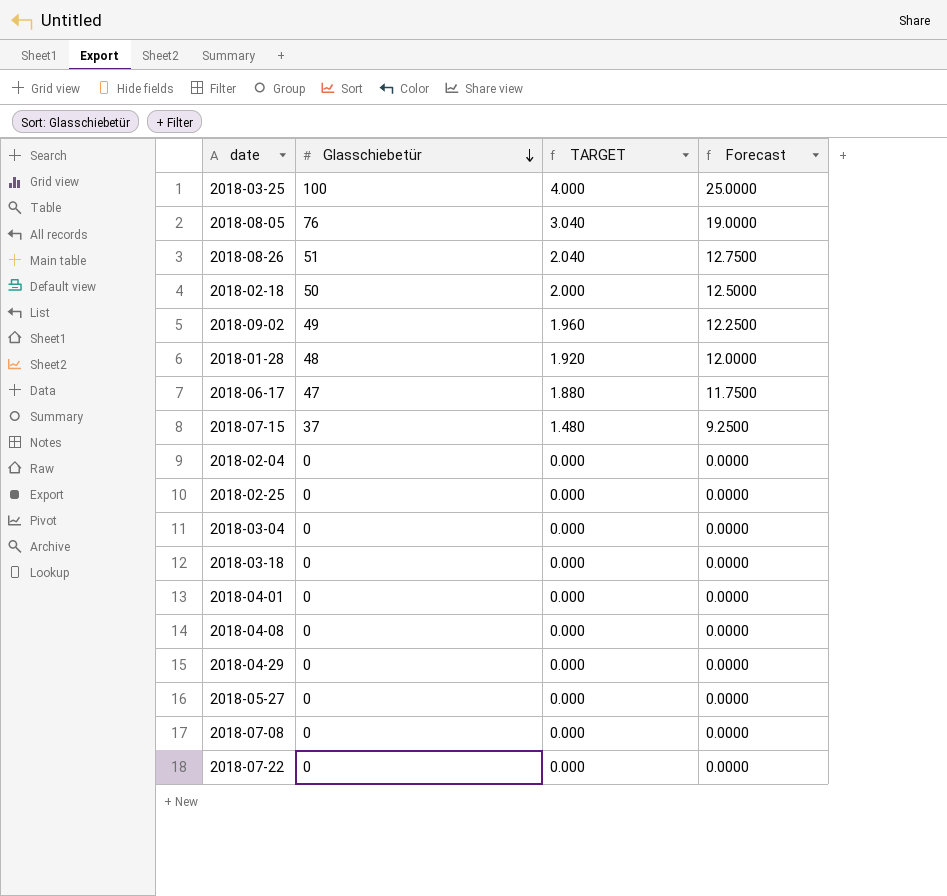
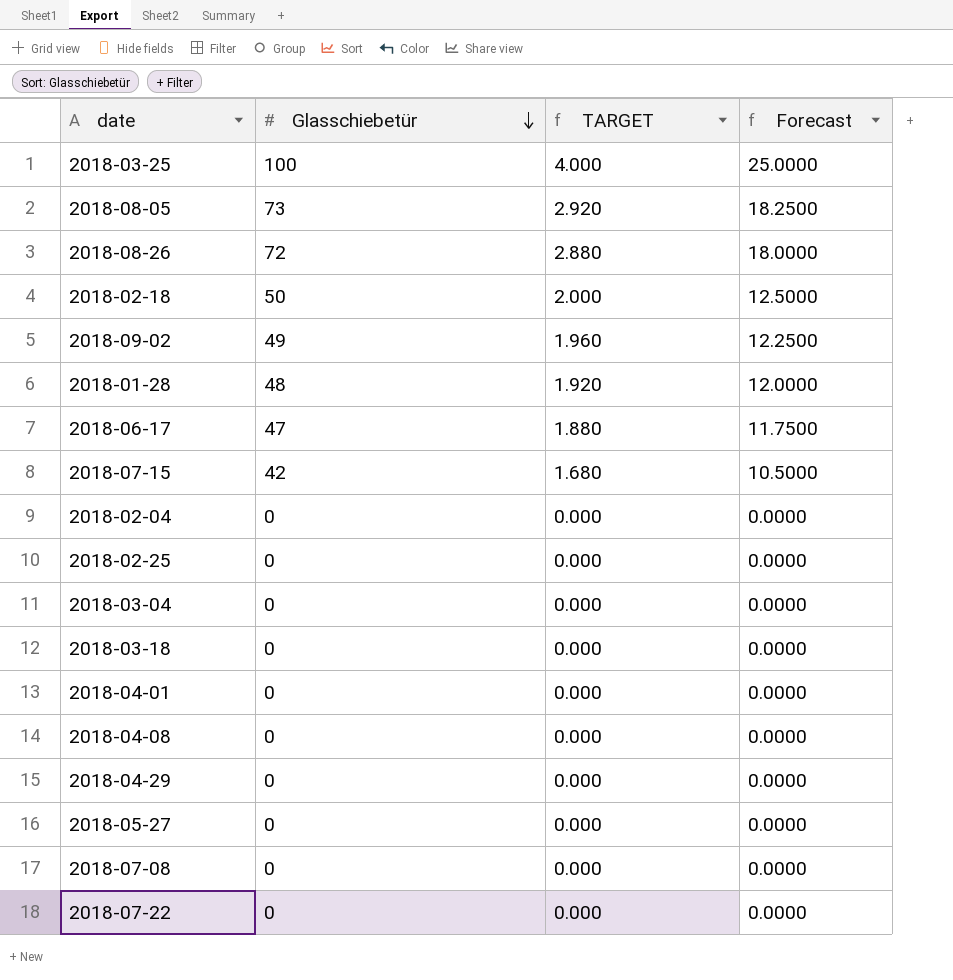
2018-08-05 | Glasschiebetür: 76 -> 73
2018-08-05 | TARGET: 3.040 -> 2.920
2018-08-05 | Forecast: 19.0000 -> 18.2500
2018-08-26 | Glasschiebetür: 51 -> 72
2018-08-26 | TARGET: 2.040 -> 2.880
2018-08-26 | Forecast: 12.7500 -> 18.0000
2018-07-15 | Glasschiebetür: 37 -> 42
2018-07-15 | TARGET: 1.480 -> 1.680
2018-07-15 | Forecast: 9.2500 -> 10.5000

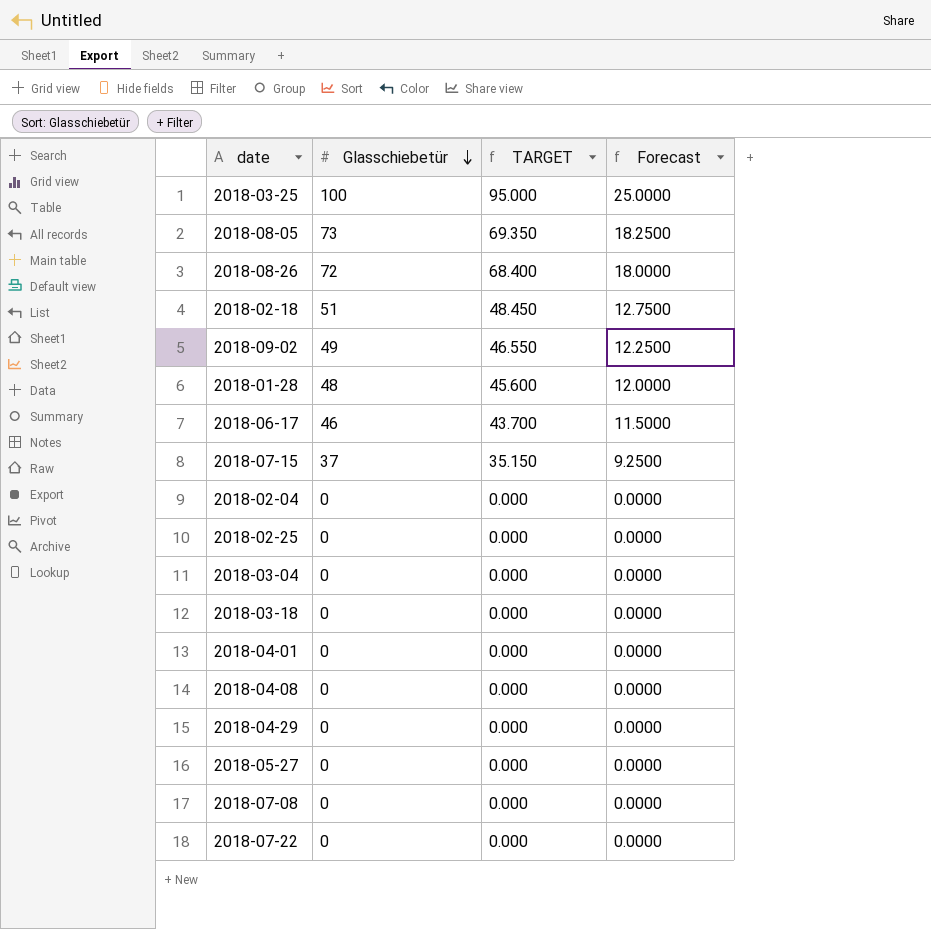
column TARGET | formula: [Glasschiebetür] * 0.04 -> [Glasschiebetür] * 0.95
2018-02-18 | Glasschiebetür: 50 -> 51
2018-02-18 | Forecast: 12.5000 -> 12.7500
2018-06-17 | Glasschiebetür: 47 -> 46
2018-06-17 | Forecast: 11.7500 -> 11.5000
2018-07-15 | Glasschiebetür: 42 -> 37
2018-07-15 | Forecast: 10.5000 -> 9.2500

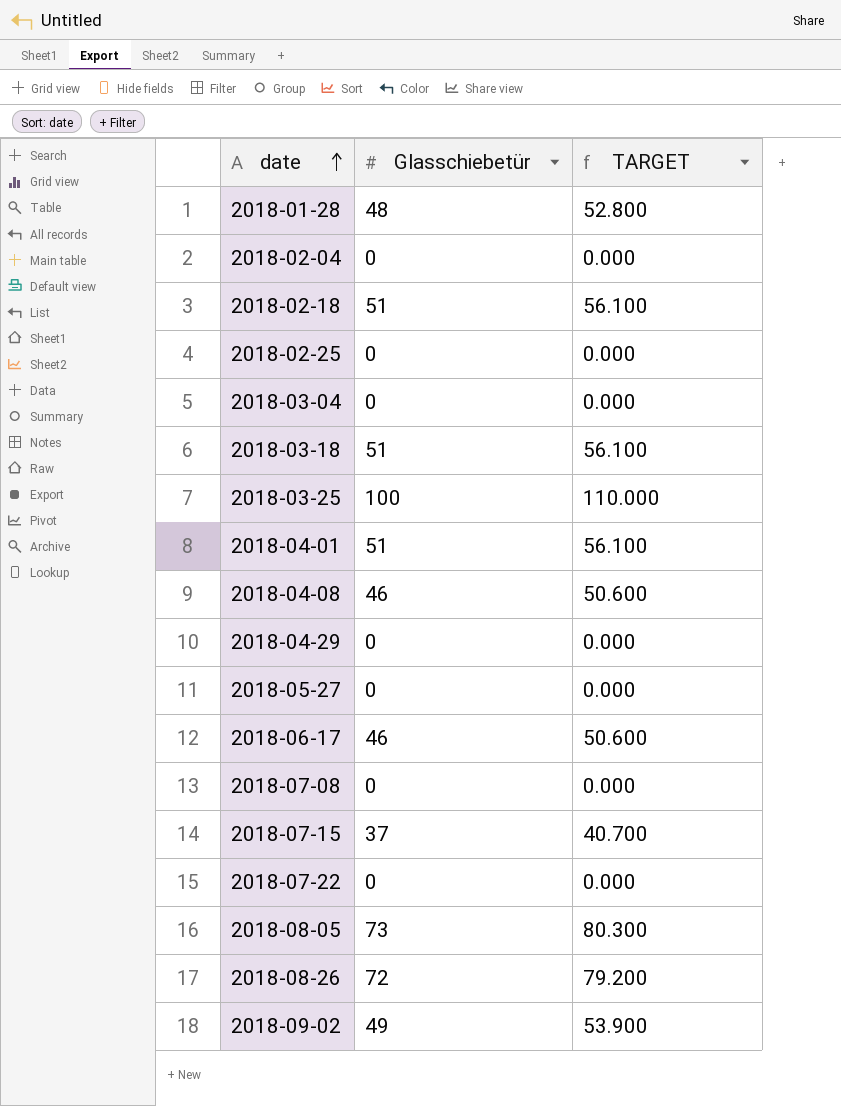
row order: Glasschiebetür descending -> date ascending
column Forecast | formula: [Glasschiebetür] * 0.25 -> none
column TARGET | formula: [Glasschiebetür] * 0.95 -> [Glasschiebetür] * 1.1
2018-03-18 | Glasschiebetür: 0 -> 51
2018-04-01 | Glasschiebetür: 0 -> 51
2018-04-08 | Glasschiebetür: 0 -> 46

